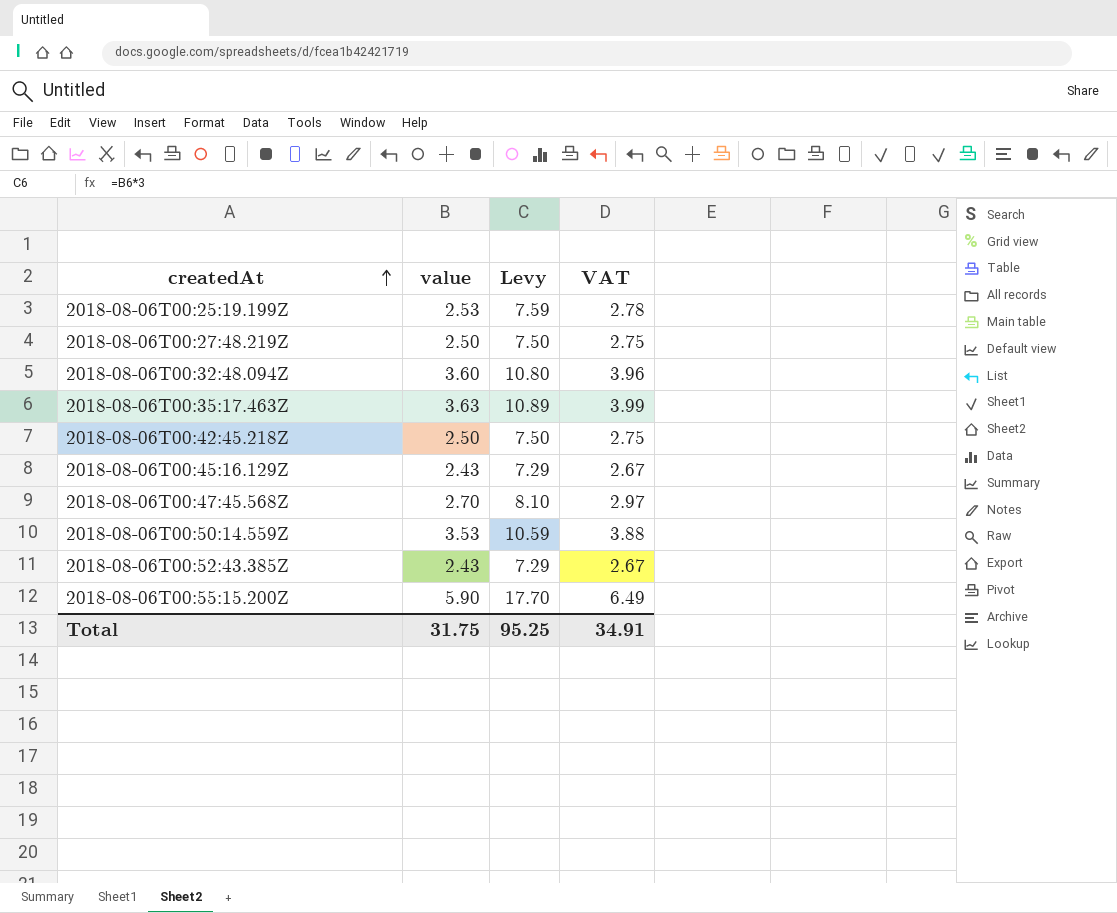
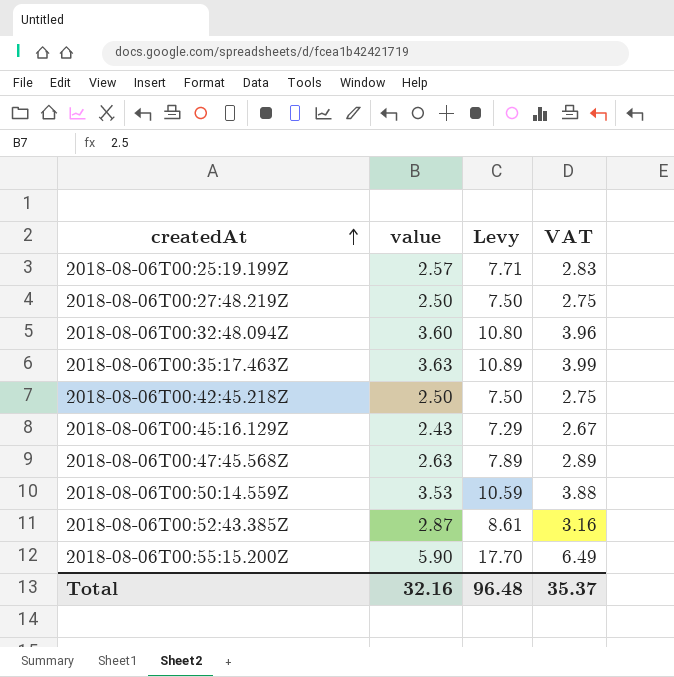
2018-08-06T00:25:19.199Z | value: 2.53 -> 2.57
2018-08-06T00:25:19.199Z | Levy: 7.59 -> 7.71
2018-08-06T00:25:19.199Z | VAT: 2.78 -> 2.83
2018-08-06T00:47:45.568Z | value: 2.70 -> 2.63
2018-08-06T00:47:45.568Z | Levy: 8.10 -> 7.89
2018-08-06T00:47:45.568Z | VAT: 2.97 -> 2.89
2018-08-06T00:52:43.385Z | value: 2.43 -> 2.87
2018-08-06T00:52:43.385Z | Levy: 7.29 -> 8.61
2018-08-06T00:52:43.385Z | VAT: 2.67 -> 3.16
Total | value: 31.75 -> 32.16
Total | Levy: 95.25 -> 96.48
Total | VAT: 34.91 -> 35.37

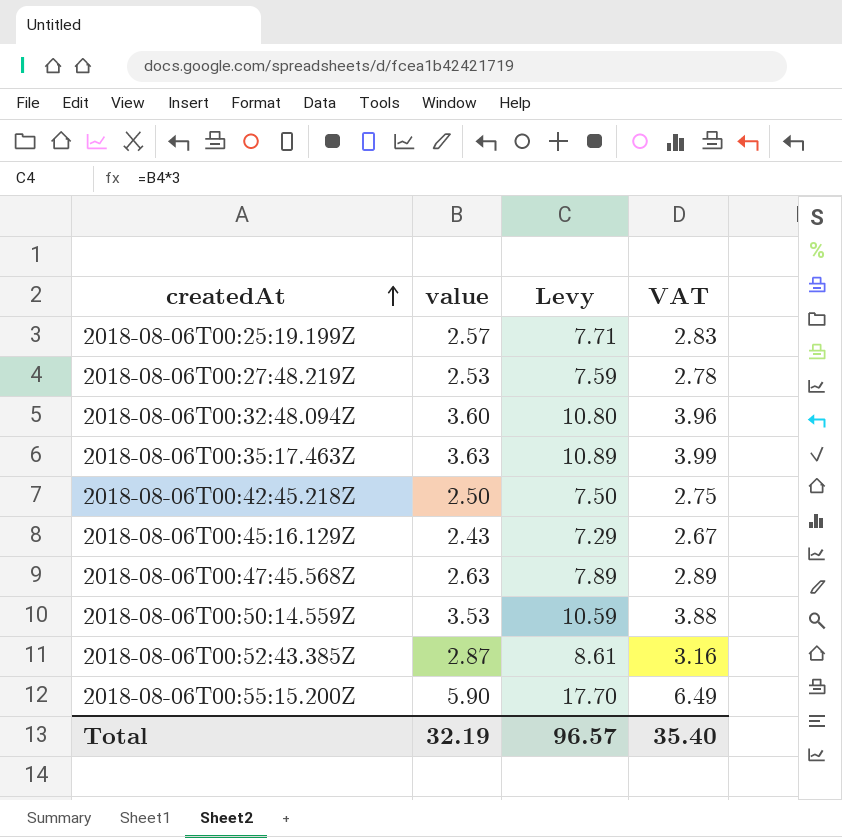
2018-08-06T00:27:48.219Z | value: 2.50 -> 2.53
2018-08-06T00:27:48.219Z | Levy: 7.50 -> 7.59
2018-08-06T00:27:48.219Z | VAT: 2.75 -> 2.78
Total | value: 32.16 -> 32.19
Total | Levy: 96.48 -> 96.57
Total | VAT: 35.37 -> 35.40

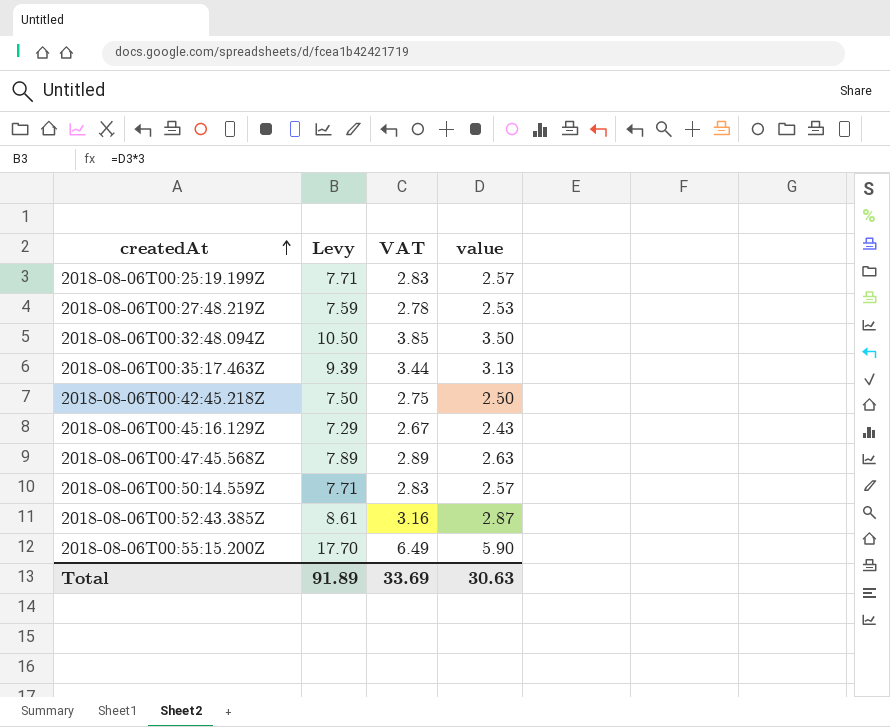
column value | position: 2 -> 4
2018-08-06T00:32:48.094Z | Levy: 10.80 -> 10.50
2018-08-06T00:32:48.094Z | VAT: 3.96 -> 3.85
2018-08-06T00:32:48.094Z | value: 3.60 -> 3.50
2018-08-06T00:35:17.463Z | Levy: 10.89 -> 9.39
2018-08-06T00:35:17.463Z | VAT: 3.99 -> 3.44
2018-08-06T00:35:17.463Z | value: 3.63 -> 3.13
2018-08-06T00:50:14.559Z | Levy: 10.59 -> 7.71
2018-08-06T00:50:14.559Z | VAT: 3.88 -> 2.83
2018-08-06T00:50:14.559Z | value: 3.53 -> 2.57
Total | Levy: 96.57 -> 91.89
Total | VAT: 35.40 -> 33.69
Total | value: 32.19 -> 30.63

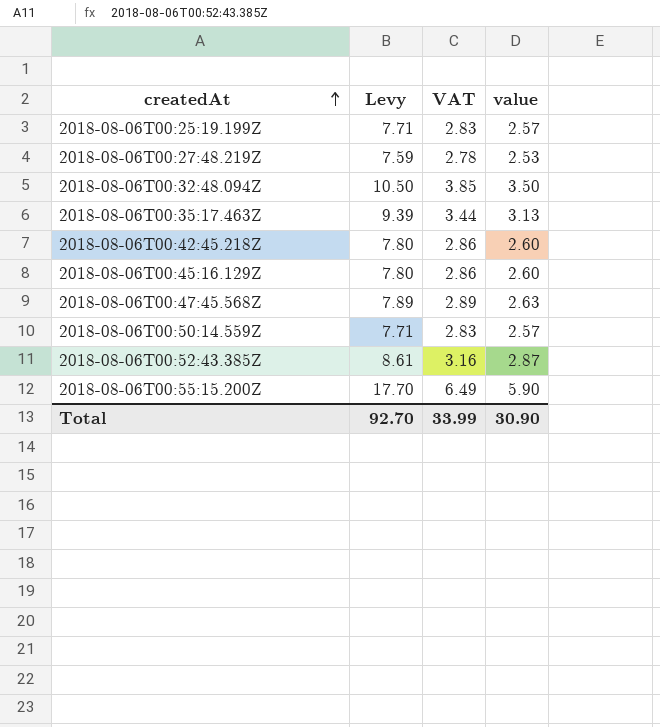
2018-08-06T00:42:45.218Z | Levy: 7.50 -> 7.80
2018-08-06T00:42:45.218Z | VAT: 2.75 -> 2.86
2018-08-06T00:42:45.218Z | value: 2.50 -> 2.60
2018-08-06T00:45:16.129Z | Levy: 7.29 -> 7.80
2018-08-06T00:45:16.129Z | VAT: 2.67 -> 2.86
2018-08-06T00:45:16.129Z | value: 2.43 -> 2.60
Total | Levy: 91.89 -> 92.70
Total | VAT: 33.69 -> 33.99
Total | value: 30.63 -> 30.90

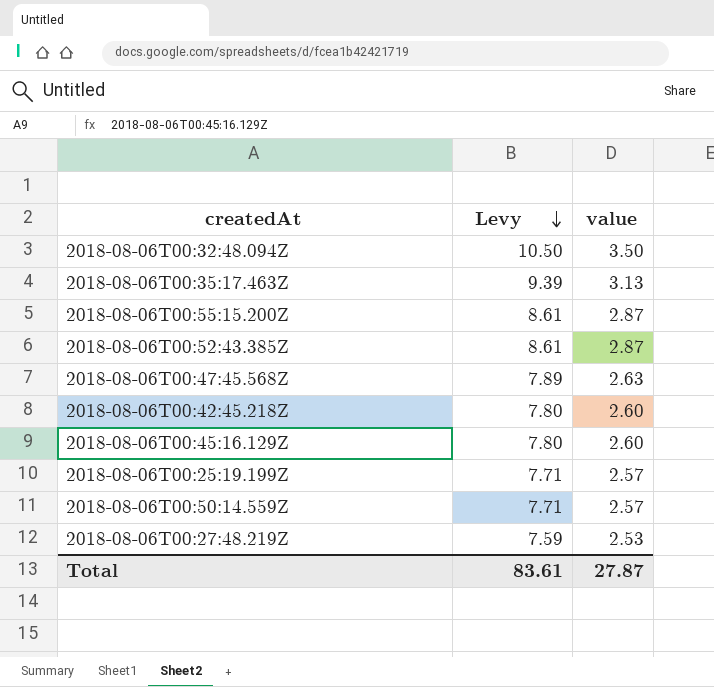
row order: createdAt ascending -> Levy descending
column VAT | formula: [value] * 1.1 -> none
2018-08-06T00:55:15.200Z | Levy: 17.70 -> 8.61
2018-08-06T00:55:15.200Z | value: 5.90 -> 2.87
Total | Levy: 92.70 -> 83.61
Total | value: 30.90 -> 27.87

